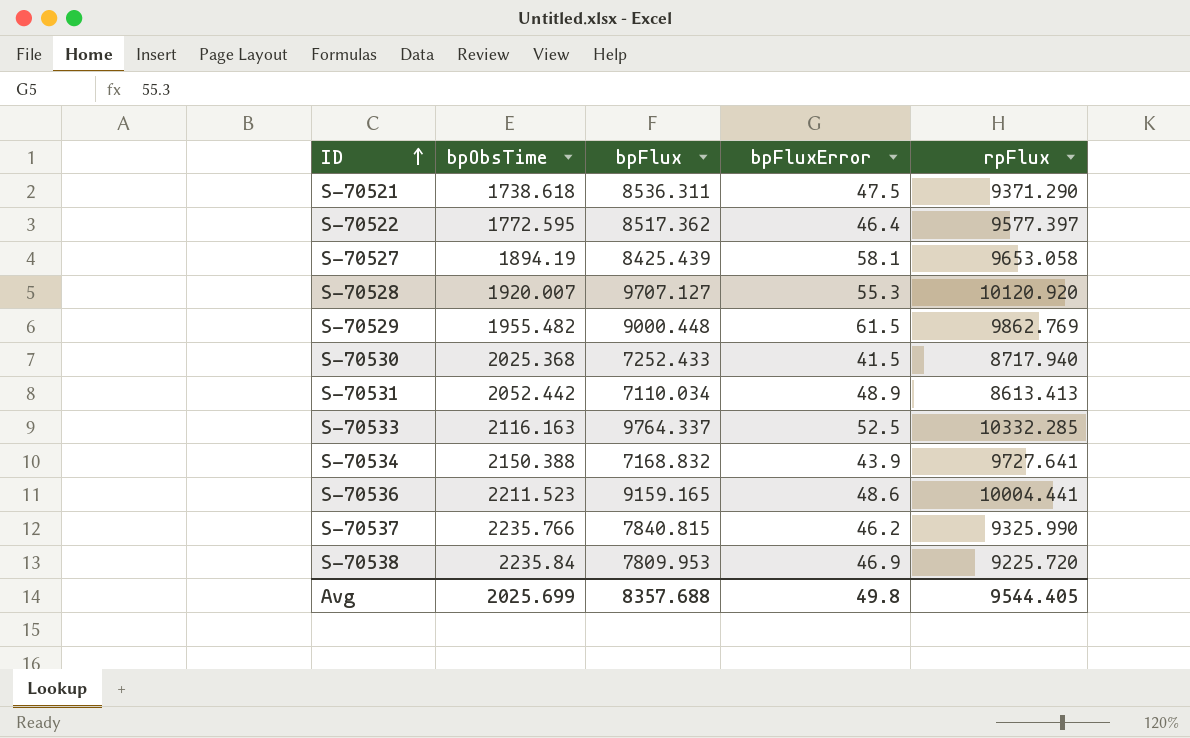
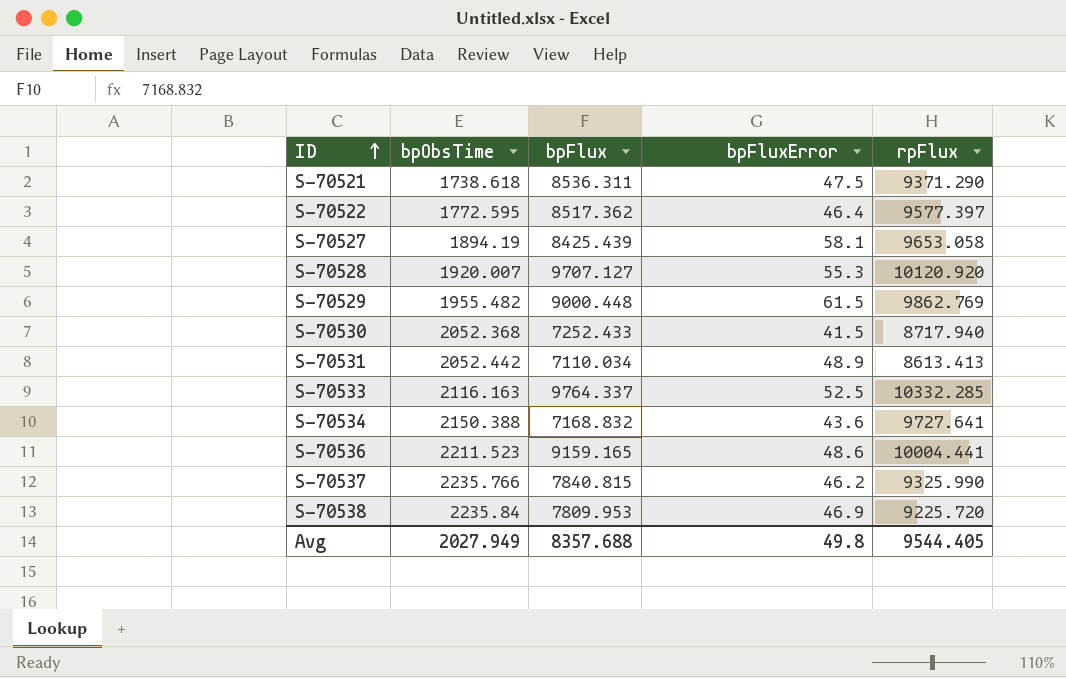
S-70530 | bpObsTime: 2025.368 -> 2052.368
S-70534 | bpFluxError: 43.9 -> 43.6
Avg | bpObsTime: 2025.699 -> 2027.949

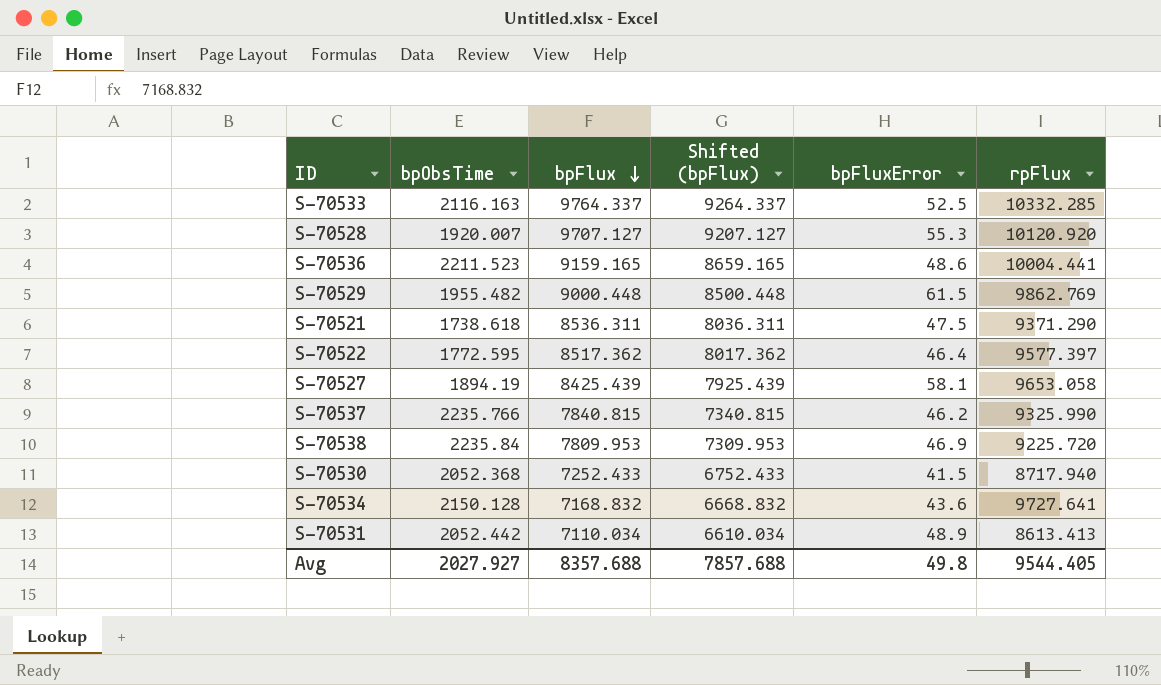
row order: ID ascending -> bpFlux descending
column Shifted (bpFlux) | formula: none -> [bpFlux] - 500
S-70534 | bpObsTime: 2150.388 -> 2150.128
Avg | bpObsTime: 2027.949 -> 2027.927

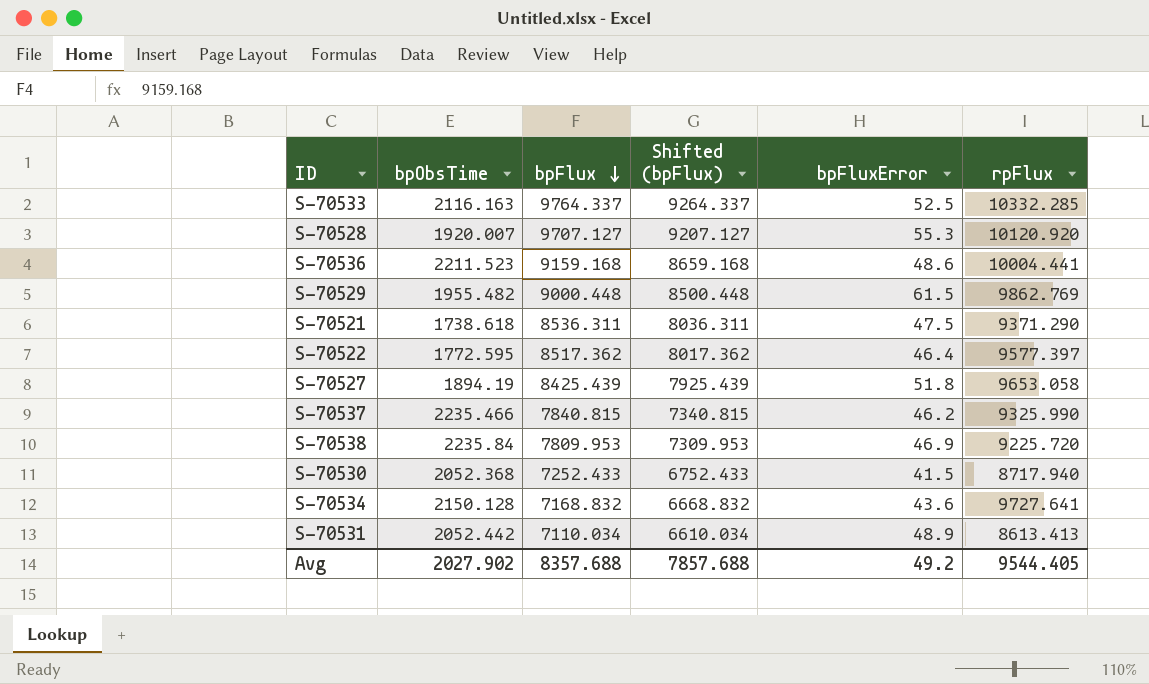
S-70536 | bpFlux: 9159.165 -> 9159.168
S-70536 | Shifted (bpFlux): 8659.165 -> 8659.168
S-70527 | bpFluxError: 58.1 -> 51.8
S-70537 | bpObsTime: 2235.766 -> 2235.466
Avg | bpObsTime: 2027.927 -> 2027.902
Avg | bpFluxError: 49.8 -> 49.2

